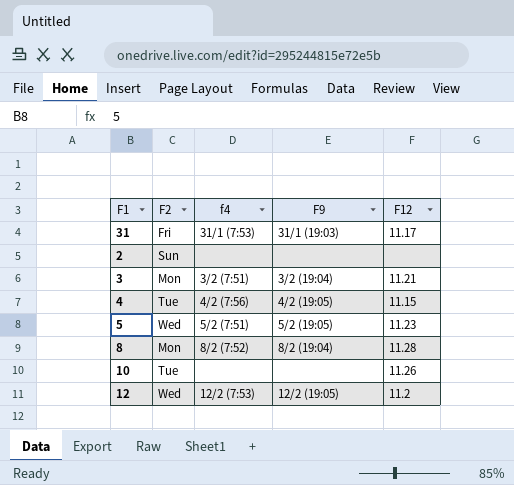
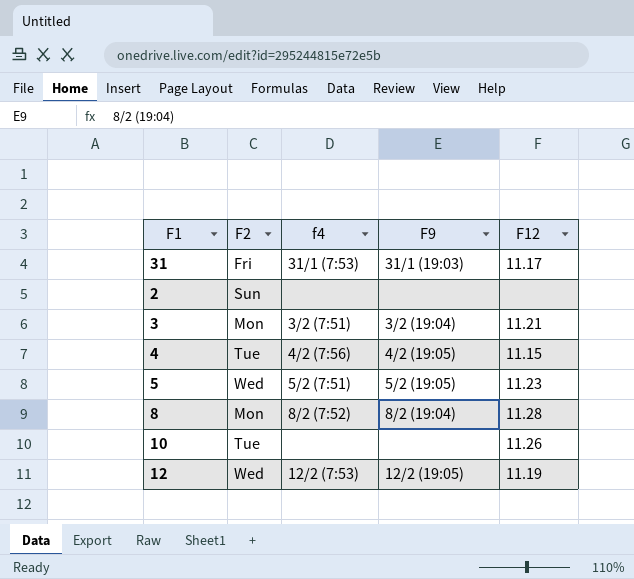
12 | F12: 11.2 -> 11.19

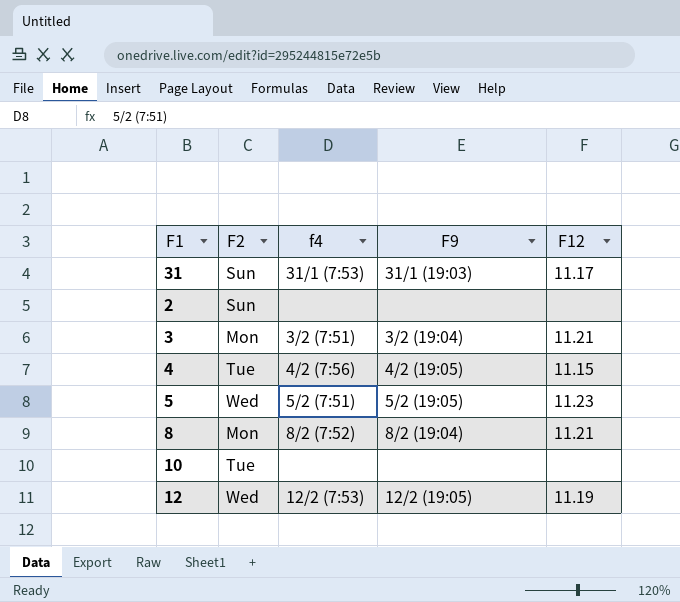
31 | F2: Fri -> Sun
8 | F12: 11.28 -> 11.21
10 | F12: 11.26 -> none

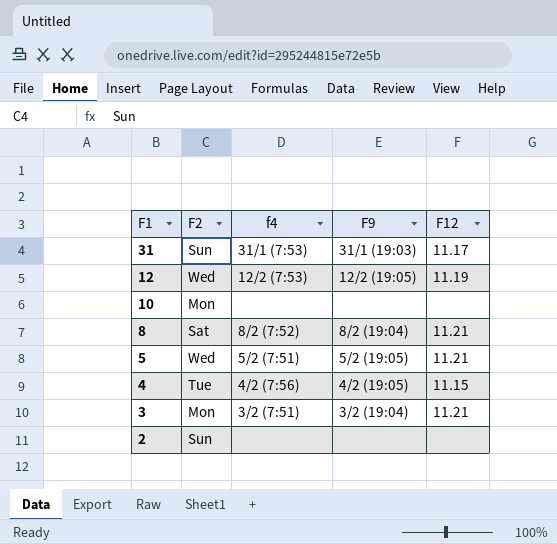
row order: none -> F1 descending
10 | F2: Tue -> Mon
8 | F2: Mon -> Sat
5 | F12: 11.23 -> 11.21

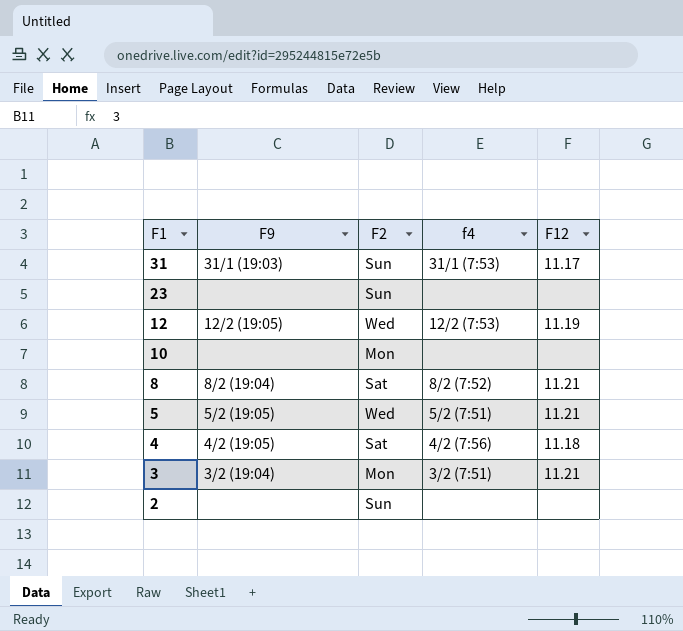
column F9 | position: 4 -> 2
row 23: none -> none | Sun | none | none
4 | F2: Tue -> Sat
4 | F12: 11.15 -> 11.18

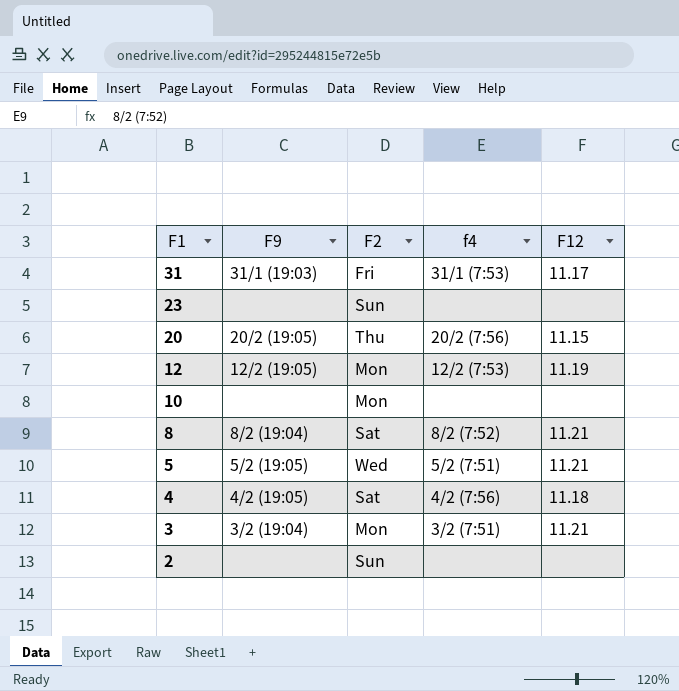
31 | F2: Sun -> Fri
row 20: none -> 20/2 (19:05) | Thu | 20/2 (7:56) | 11.15
12 | F2: Wed -> Mon

